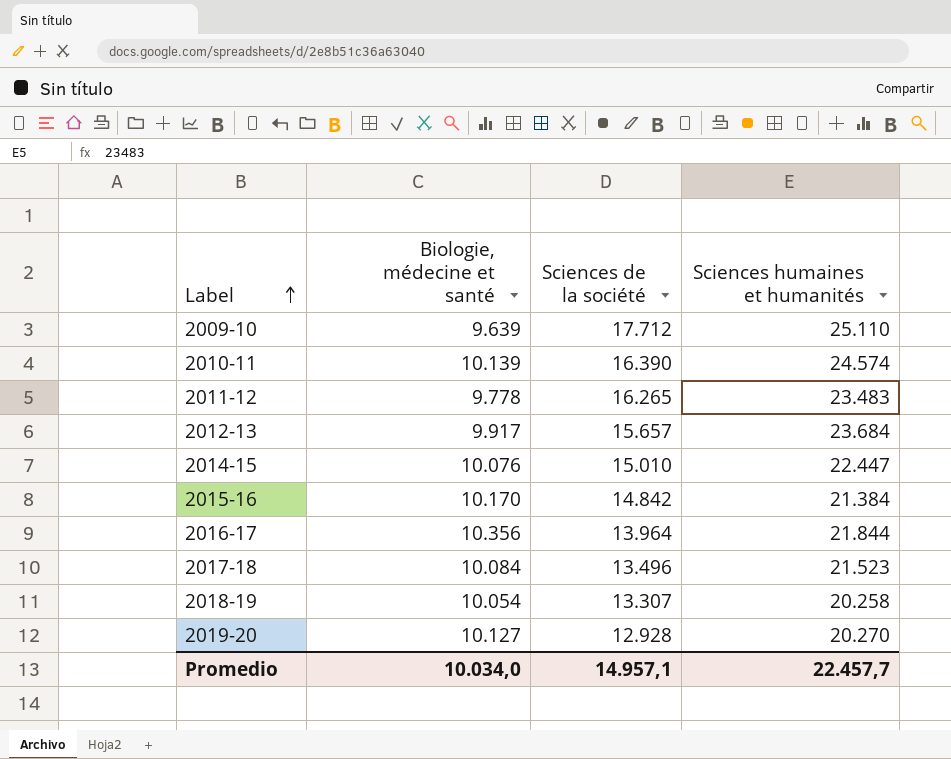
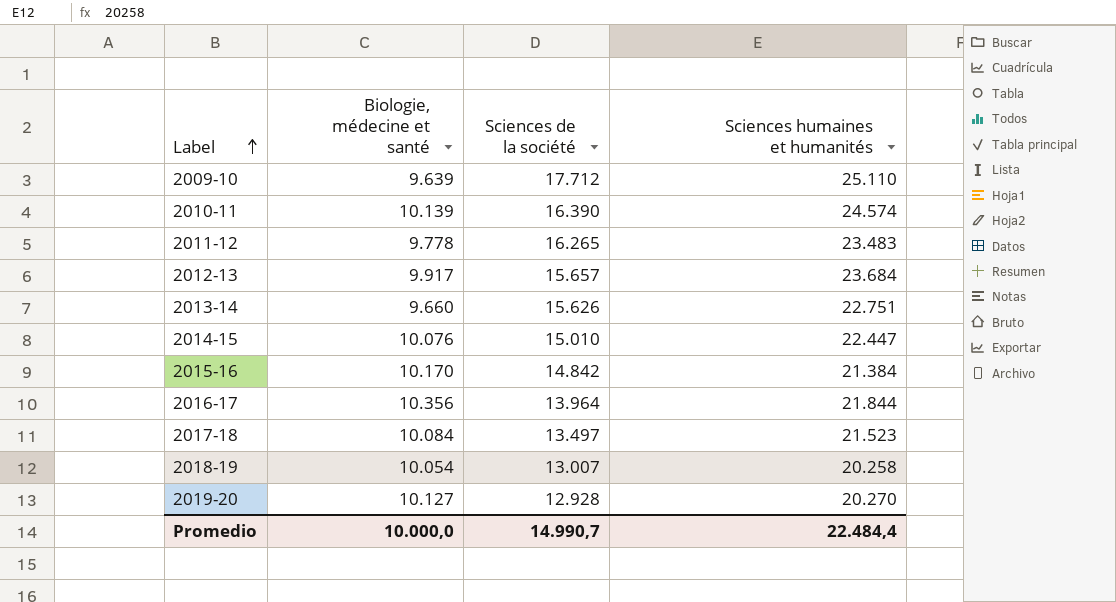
row 2013-14: none -> 9.660 | 15.626 | 22.751
2017-18 | Sciences de la société: 13.496 -> 13.497
2018-19 | Sciences de la société: 13.307 -> 13.007
Promedio | Biologie, médecine et santé: 10.034,0 -> 10.000,0
Promedio | Sciences de la société: 14.957,1 -> 14.990,7
Promedio | Sciences humaines et humanités: 22.457,7 -> 22.484,4

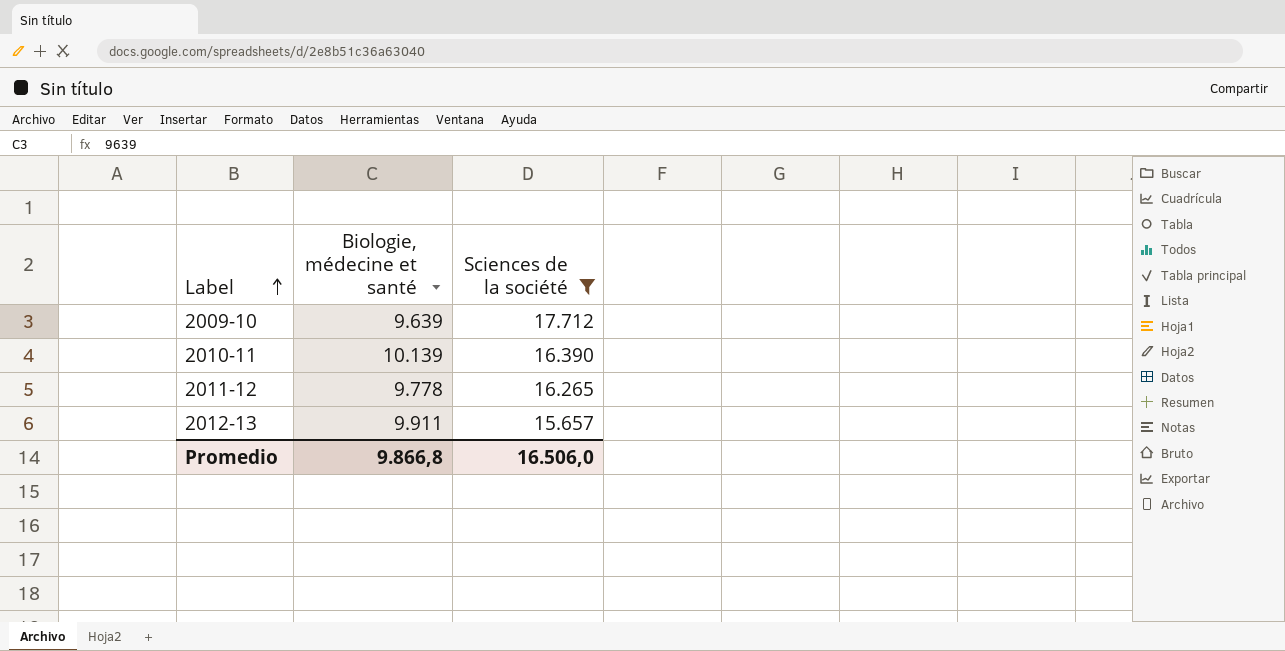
filter: none -> Sciences de la société >= 15.657
column Sciences humaines et humanités | position: 4 -> none
2012-13 | Biologie, médecine et santé: 9.917 -> 9.911
Promedio | Biologie, médecine et santé: 10.000,0 -> 9.866,8
Promedio | Sciences de la société: 14.990,7 -> 16.506,0

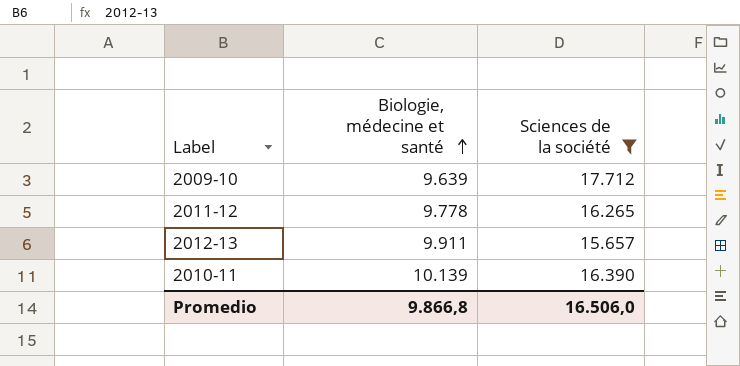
row order: Label ascending -> Biologie, médecine et santé ascending

